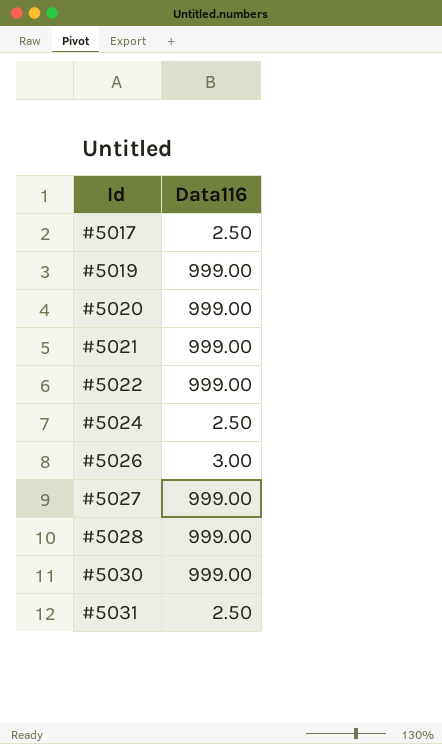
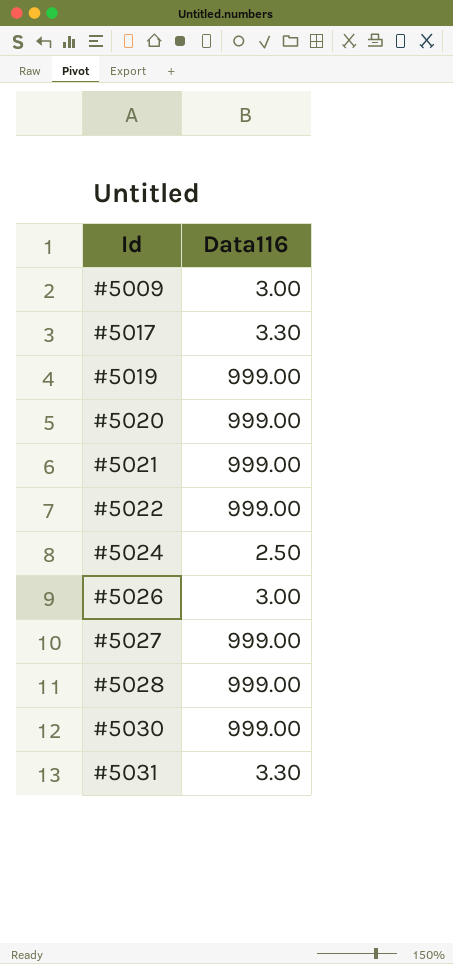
row #5009: none -> 3.00
#5017 | Data116: 2.50 -> 3.30
#5031 | Data116: 2.50 -> 3.30

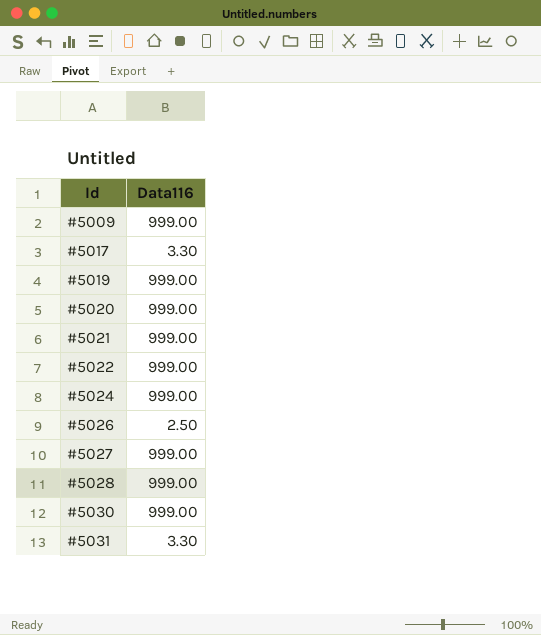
#5009 | Data116: 3.00 -> 999.00
#5024 | Data116: 2.50 -> 999.00
#5026 | Data116: 3.00 -> 2.50

